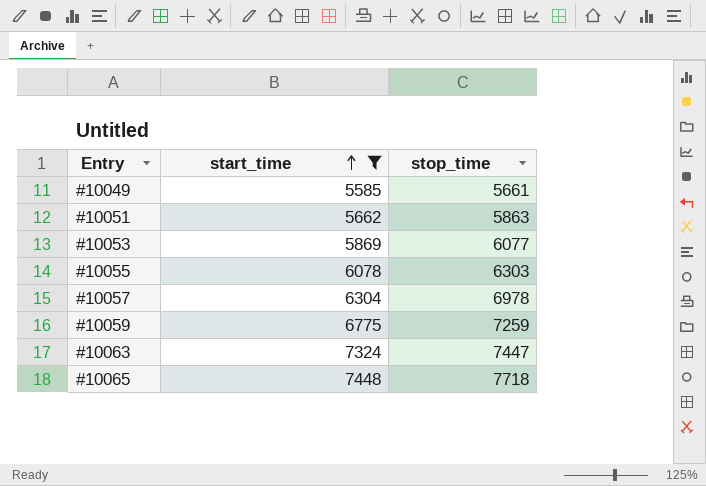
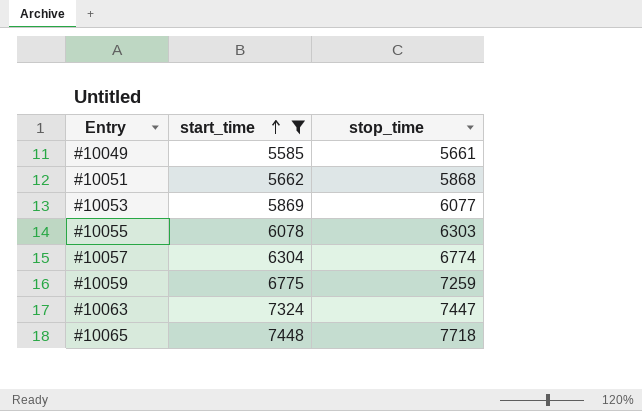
#10051 | stop_time: 5863 -> 5868
#10057 | stop_time: 6978 -> 6774

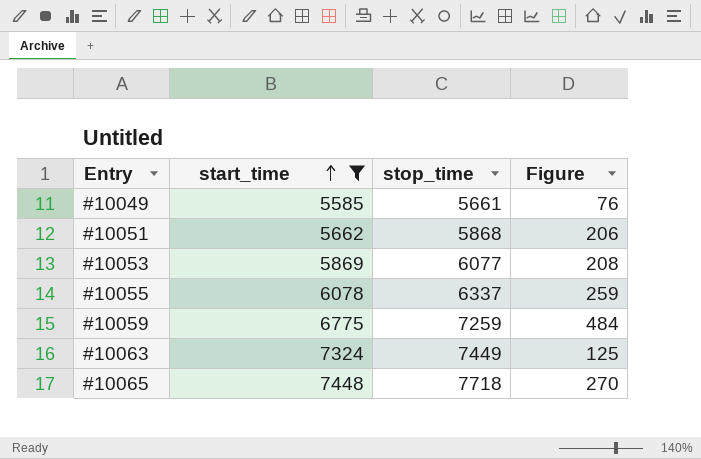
column Figure | formula: none -> [stop_time] - [start_time]
row #10057: 6304 | 6774 -> none
#10055 | stop_time: 6303 -> 6337
#10063 | stop_time: 7447 -> 7449

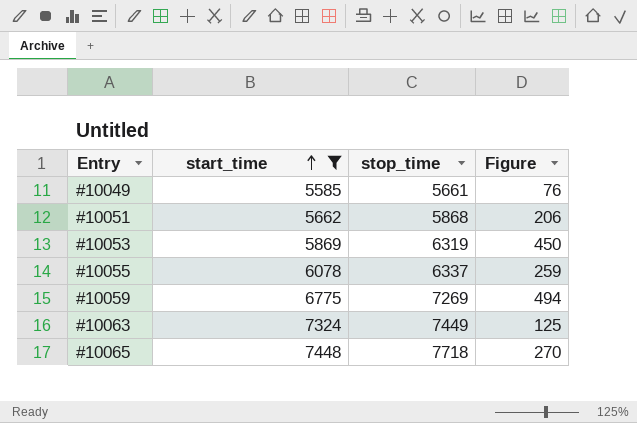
#10053 | stop_time: 6077 -> 6319
#10053 | Figure: 208 -> 450
#10059 | stop_time: 7259 -> 7269
#10059 | Figure: 484 -> 494

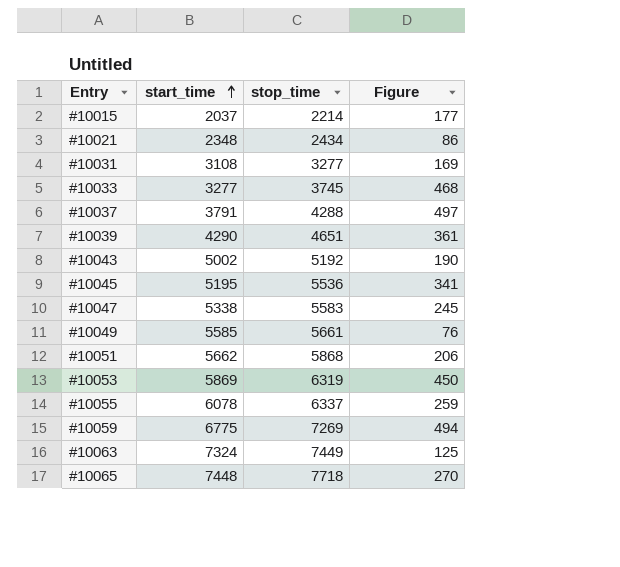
filter: start_time >= 5585 -> none

